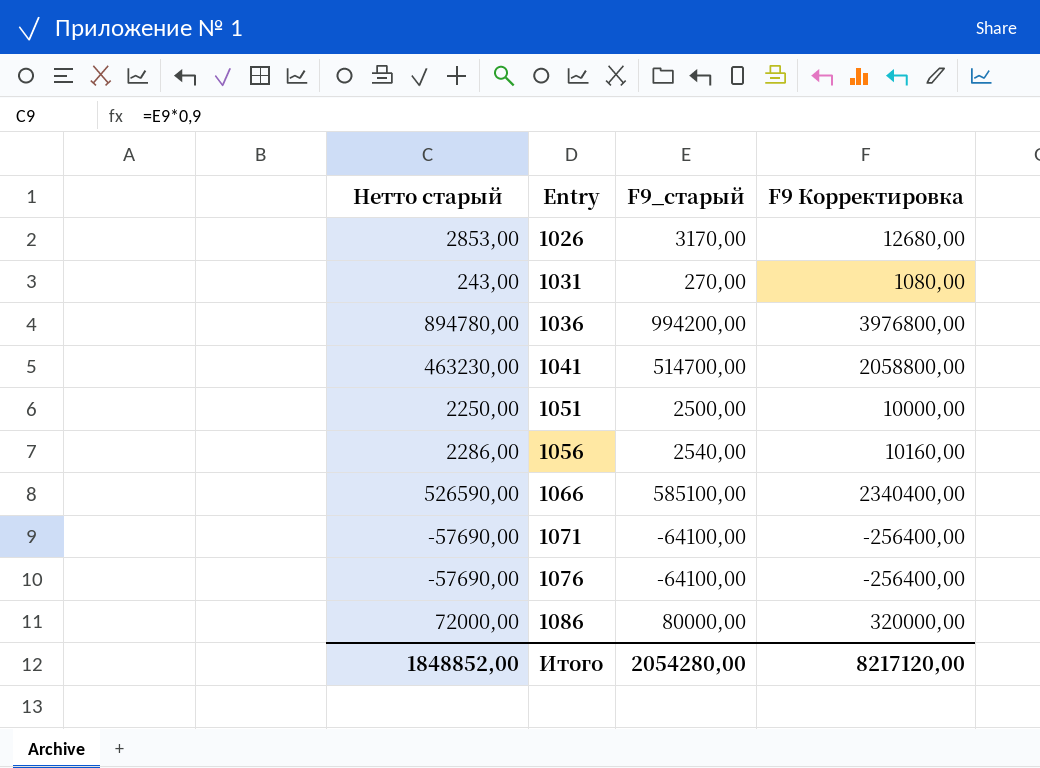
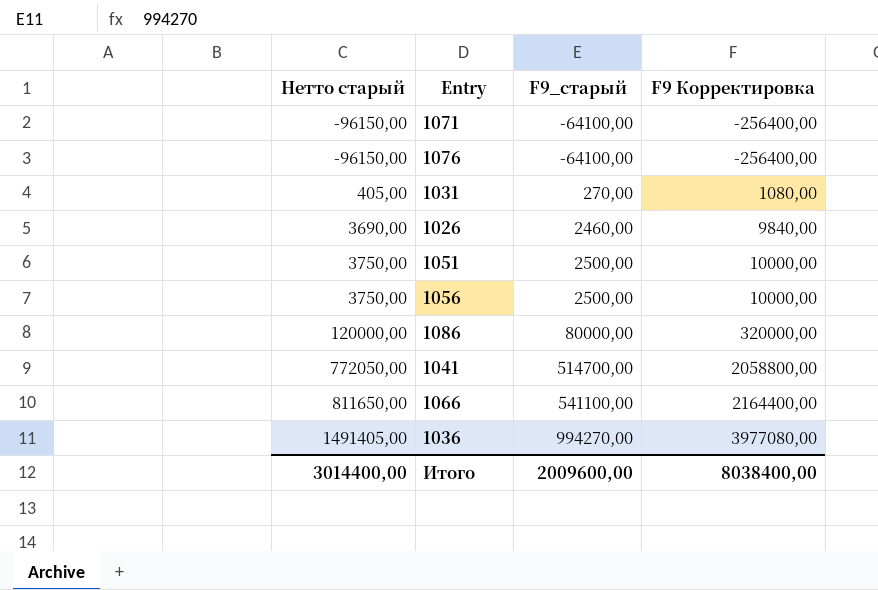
row order: Entry ascending -> Нетто старый ascending
column Нетто старый | formula: [F9_старый] * 0,9 -> [F9_старый] * 1,5
1026 | F9_старый: 3170,00 -> 2460,00
1026 | F9 Корректировка: 12680,00 -> 9840,00
1056 | F9_старый: 2540,00 -> 2500,00
1056 | F9 Корректировка: 10160,00 -> 10000,00
1066 | F9_старый: 585100,00 -> 541100,00
1066 | F9 Корректировка: 2340400,00 -> 2164400,00
1036 | F9_старый: 994200,00 -> 994270,00
1036 | F9 Корректировка: 3976800,00 -> 3977080,00
Итого | Нетто старый: 1848852,00 -> 3014400,00
Итого | F9_старый: 2054280,00 -> 2009600,00
Итого | F9 Корректировка: 8217120,00 -> 8038400,00

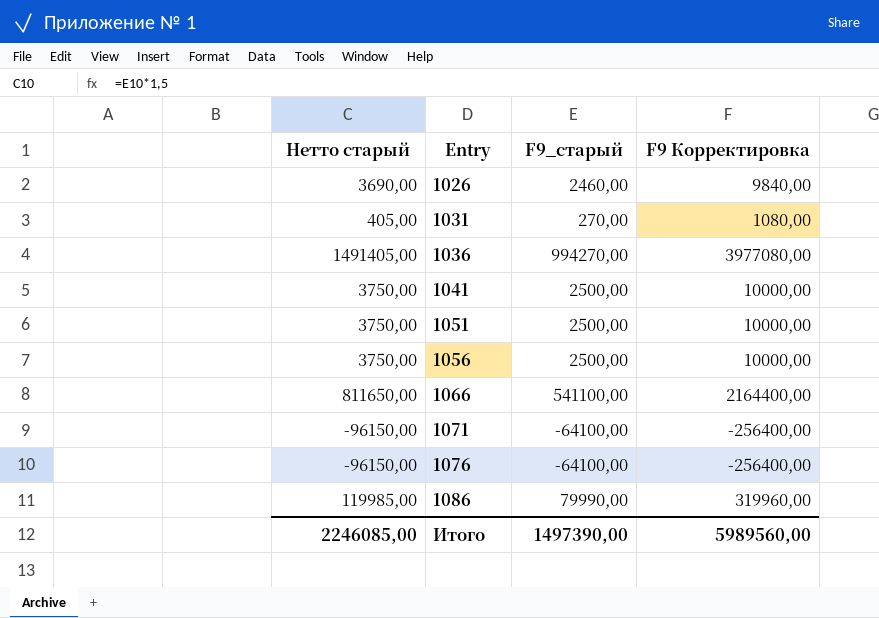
row order: Нетто старый ascending -> Entry ascending
1041 | Нетто старый: 772050,00 -> 3750,00
1041 | F9_старый: 514700,00 -> 2500,00
1041 | F9 Корректировка: 2058800,00 -> 10000,00
1086 | Нетто старый: 120000,00 -> 119985,00
1086 | F9_старый: 80000,00 -> 79990,00
1086 | F9 Корректировка: 320000,00 -> 319960,00
Итого | Нетто старый: 3014400,00 -> 2246085,00
Итого | F9_старый: 2009600,00 -> 1497390,00
Итого | F9 Корректировка: 8038400,00 -> 5989560,00

